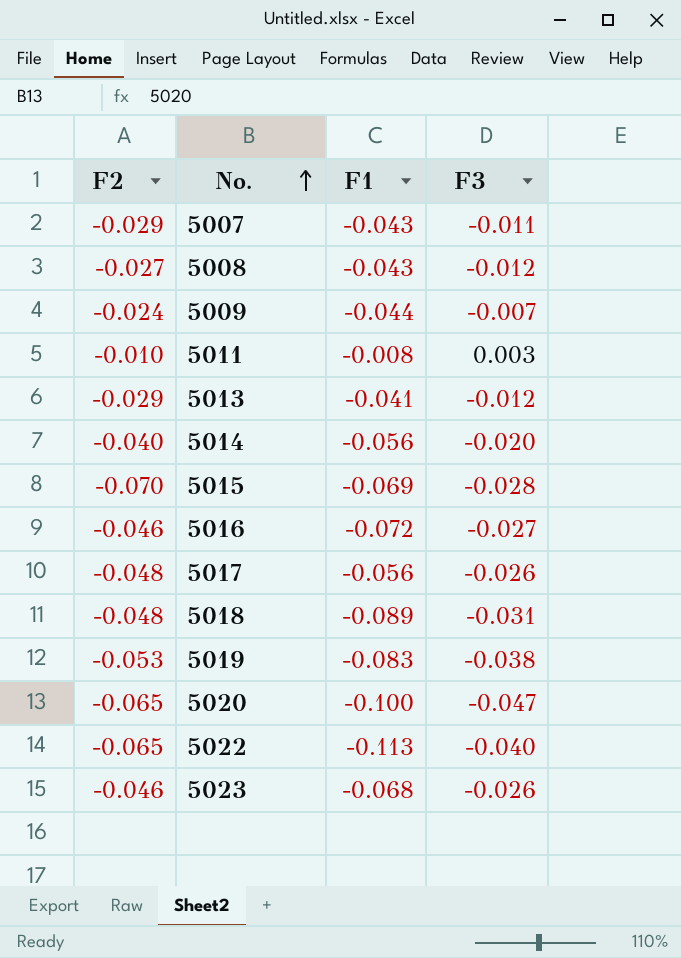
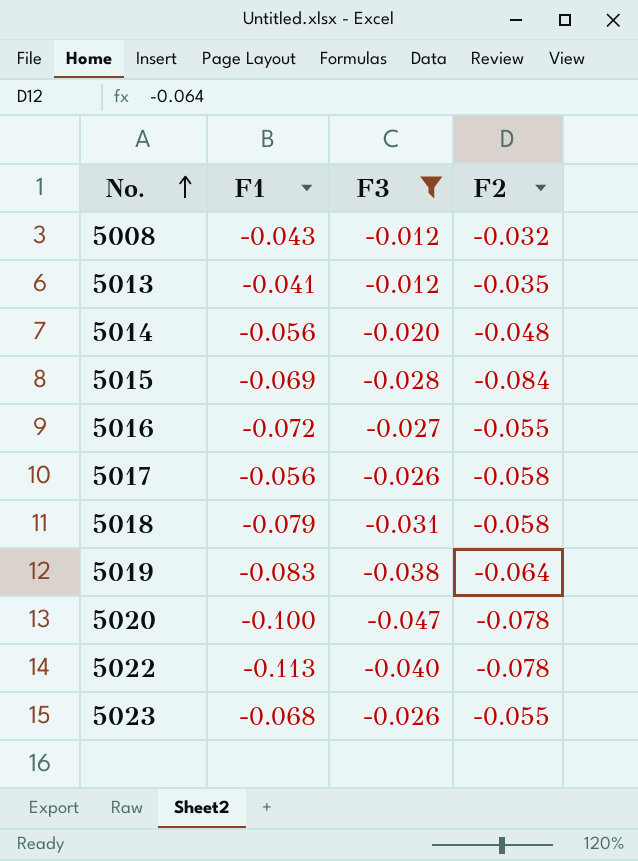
filter: none -> F3 <= -0.012
column F2 | position: 1 -> 4
5008 | F2: -0.027 -> -0.032
5013 | F2: -0.029 -> -0.035
5014 | F2: -0.040 -> -0.048
5015 | F2: -0.070 -> -0.084
5016 | F2: -0.046 -> -0.055
5017 | F2: -0.048 -> -0.058
5018 | F1: -0.089 -> -0.079
5018 | F2: -0.048 -> -0.058
5019 | F2: -0.053 -> -0.064
5020 | F2: -0.065 -> -0.078
5022 | F2: -0.065 -> -0.078
5023 | F2: -0.046 -> -0.055

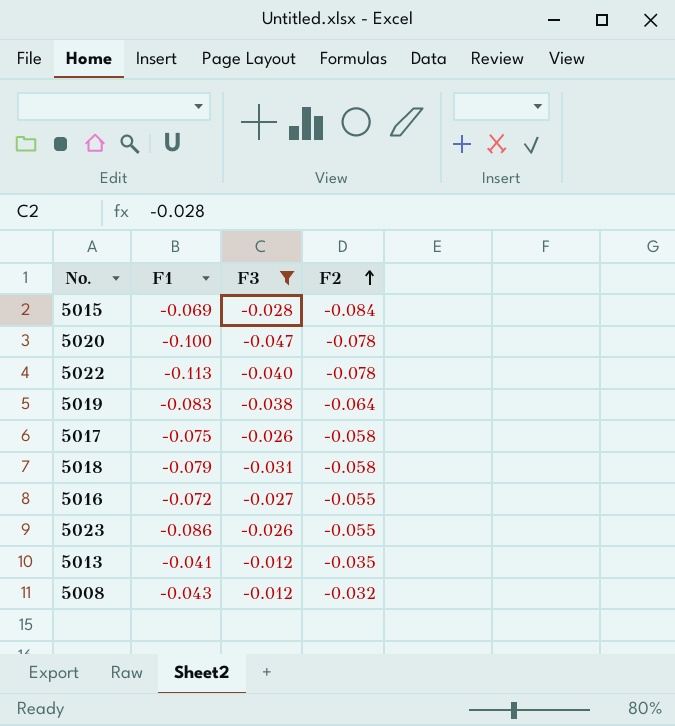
row order: No. ascending -> F2 ascending
row 5014: -0.056 | -0.020 | -0.048 -> none
5017 | F1: -0.056 -> -0.075
5023 | F1: -0.068 -> -0.086

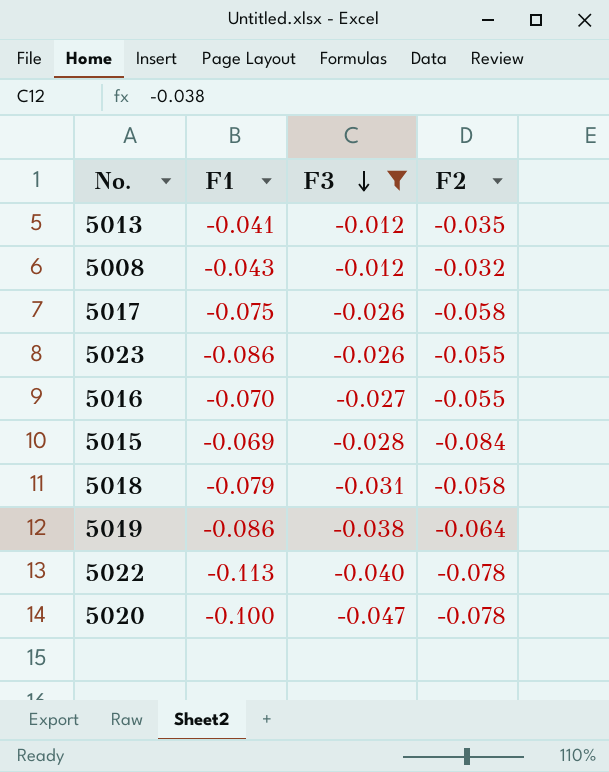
row order: F2 ascending -> F3 descending
5016 | F1: -0.072 -> -0.070
5019 | F1: -0.083 -> -0.086

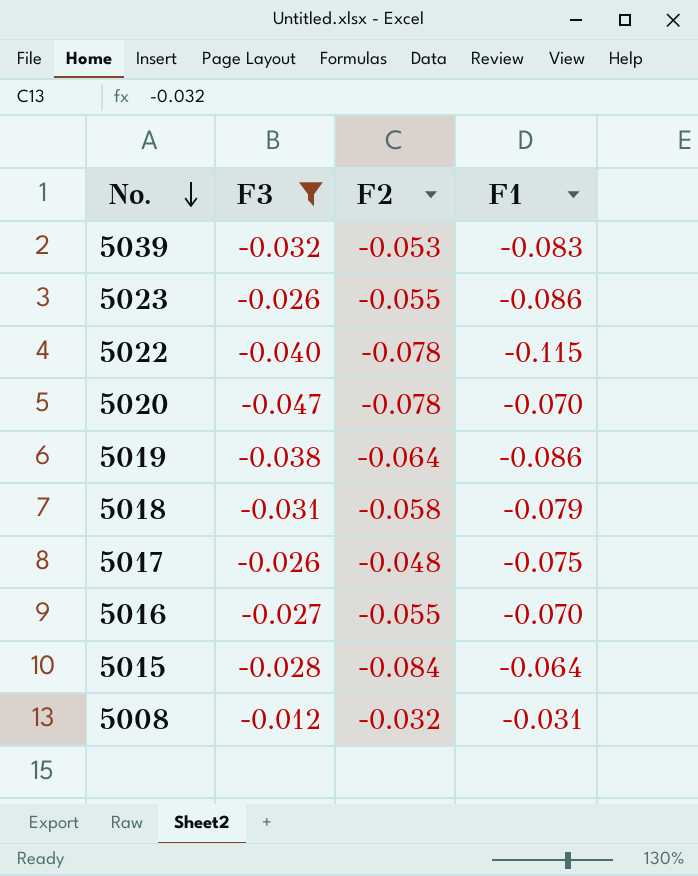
row order: F3 descending -> No. descending
column F1 | position: 2 -> 4
row 5013: -0.041 | -0.012 | -0.035 -> none
row 5039: none -> -0.032 | -0.053 | -0.083
5022 | F1: -0.113 -> -0.115
5020 | F1: -0.100 -> -0.070
5017 | F2: -0.058 -> -0.048
5015 | F1: -0.069 -> -0.064
5008 | F1: -0.043 -> -0.031

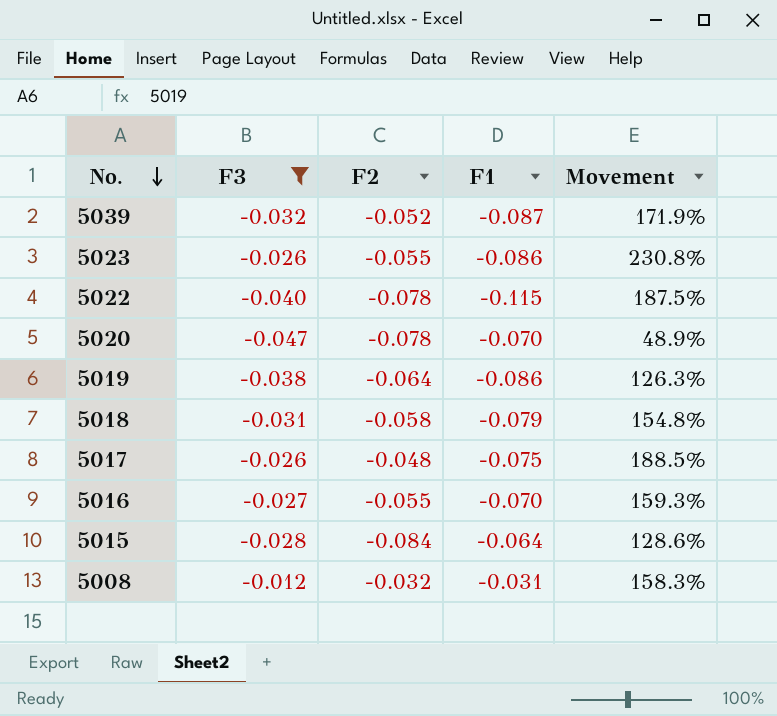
column Movement | formula: none -> ([F1] - [F3]) / [F3]
5039 | F2: -0.053 -> -0.052
5039 | F1: -0.083 -> -0.087

